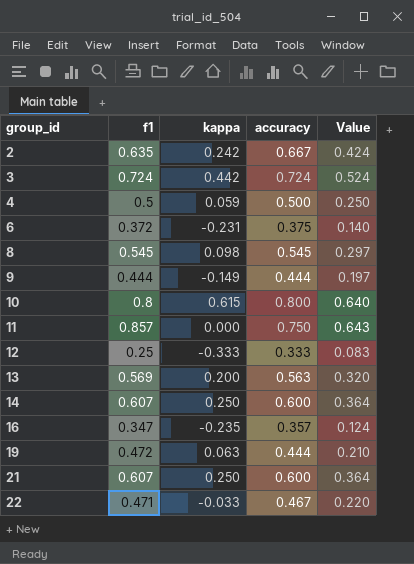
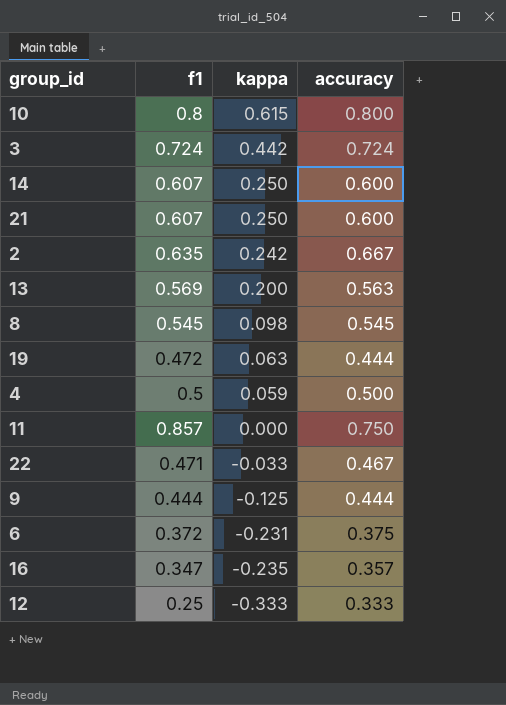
row order: group_id ascending -> kappa descending
column Value | formula: [f1] * [accuracy] -> none
9 | kappa: -0.149 -> -0.125

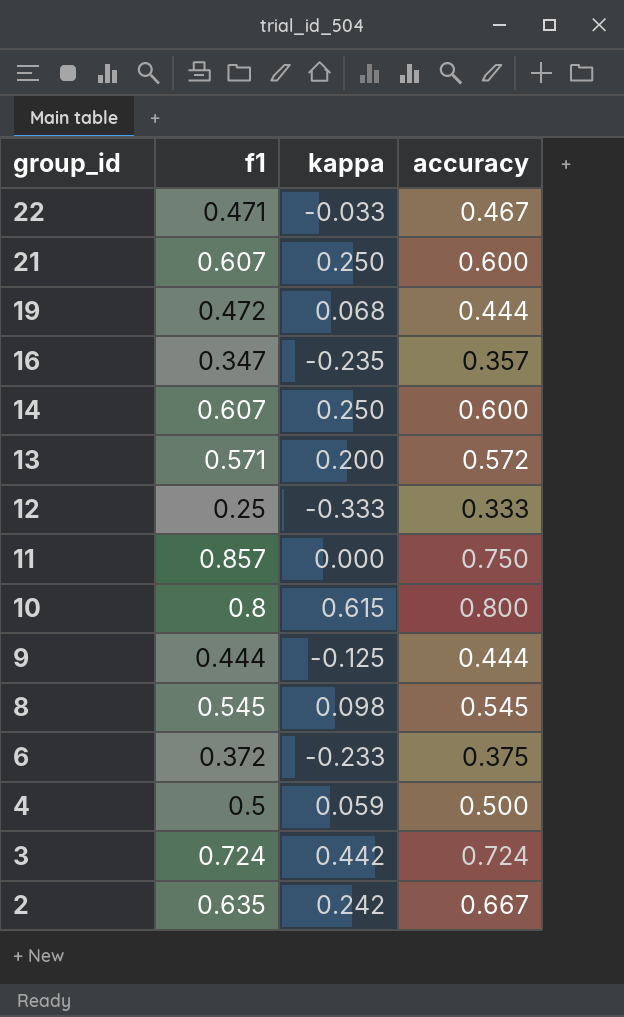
row order: kappa descending -> group_id descending
19 | kappa: 0.063 -> 0.068
13 | f1: 0.569 -> 0.571
13 | accuracy: 0.563 -> 0.572
6 | kappa: -0.231 -> -0.233

